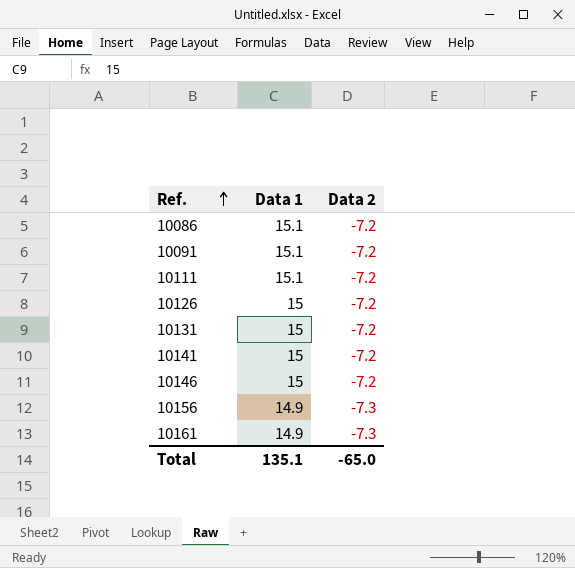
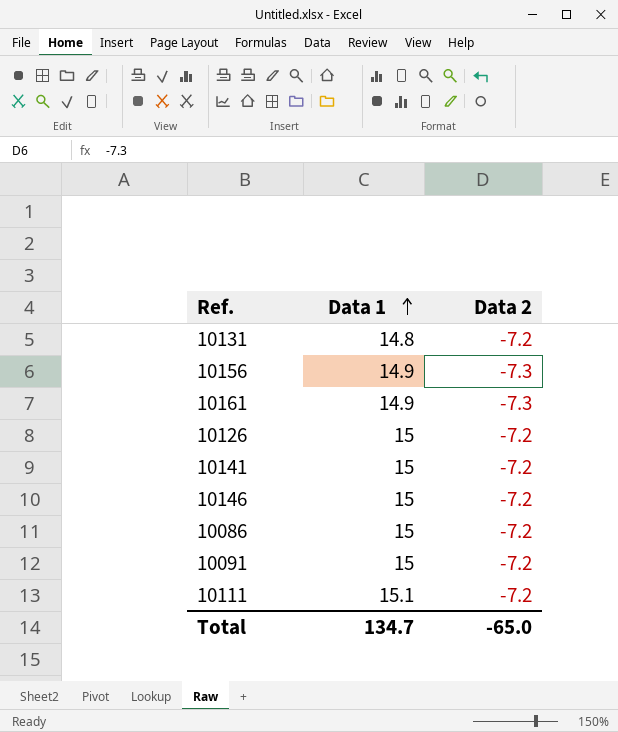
row order: Ref. ascending -> Data 1 ascending
10131 | Data 1: 15 -> 14.8
10086 | Data 1: 15.1 -> 15
10091 | Data 1: 15.1 -> 15
Total | Data 1: 135.1 -> 134.7

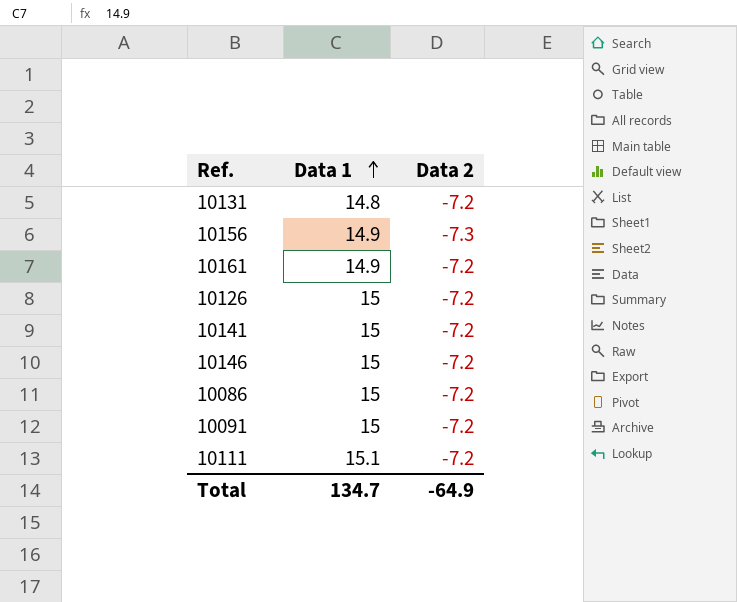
10161 | Data 2: -7.3 -> -7.2
Total | Data 2: -65.0 -> -64.9

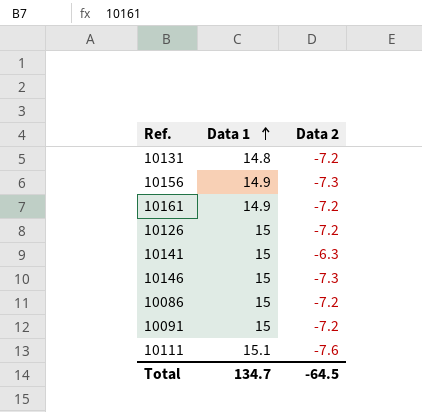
10141 | Data 2: -7.2 -> -6.3
10146 | Data 2: -7.2 -> -7.3
10111 | Data 2: -7.2 -> -7.6
Total | Data 2: -64.9 -> -64.5

